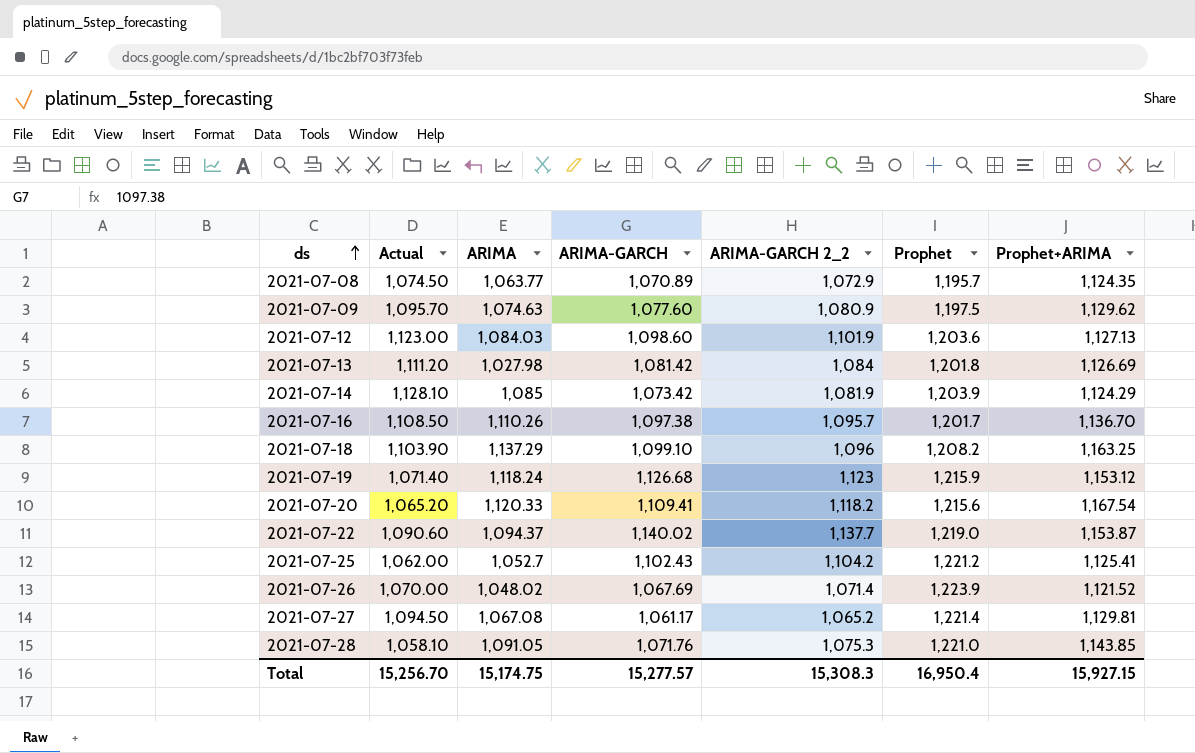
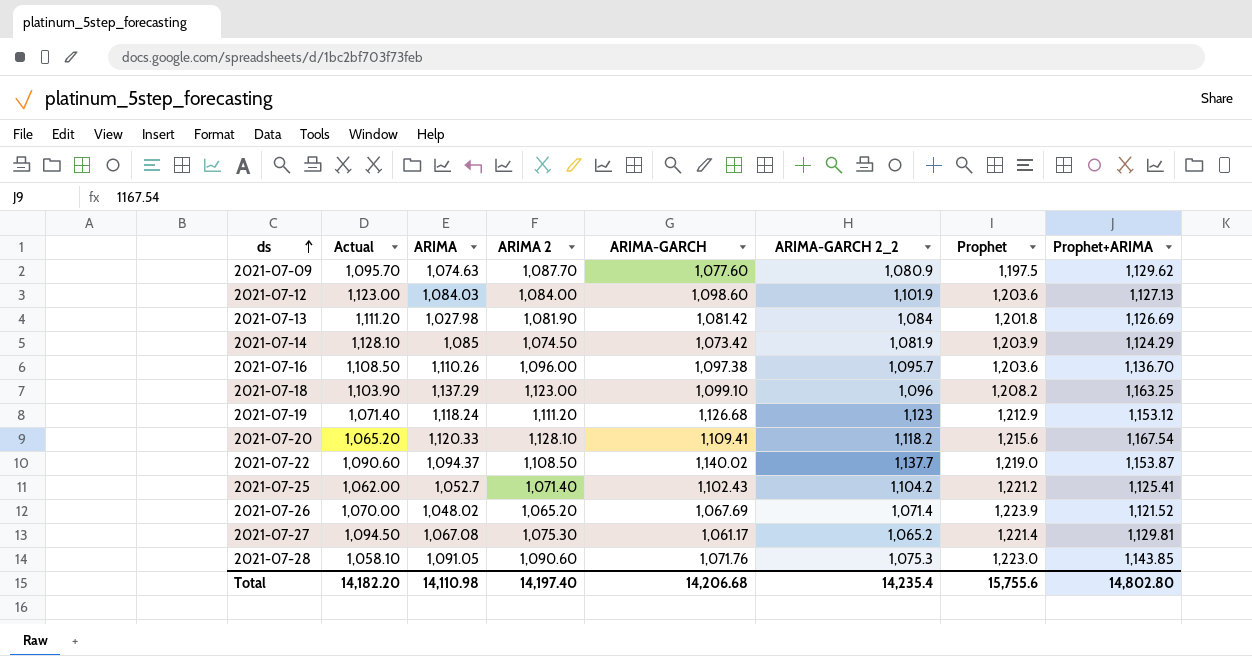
column ARIMA 2 | position: none -> 4
row 2021-07-08: 1,074.50 | 1,063.77 | 1,070.89 | 1,072.9 | 1,195.7 | 1,124.35 -> none
2021-07-16 | Prophet: 1,201.7 -> 1,203.6
2021-07-19 | Prophet: 1,215.9 -> 1,212.9
2021-07-28 | Prophet: 1,221.0 -> 1,223.0
Total | Actual: 15,256.70 -> 14,182.20
Total | ARIMA: 15,174.75 -> 14,110.98
Total | ARIMA-GARCH: 15,277.57 -> 14,206.68
Total | ARIMA-GARCH 2_2: 15,308.3 -> 14,235.4
Total | Prophet: 16,950.4 -> 15,755.6
Total | Prophet+ARIMA: 15,927.15 -> 14,802.80

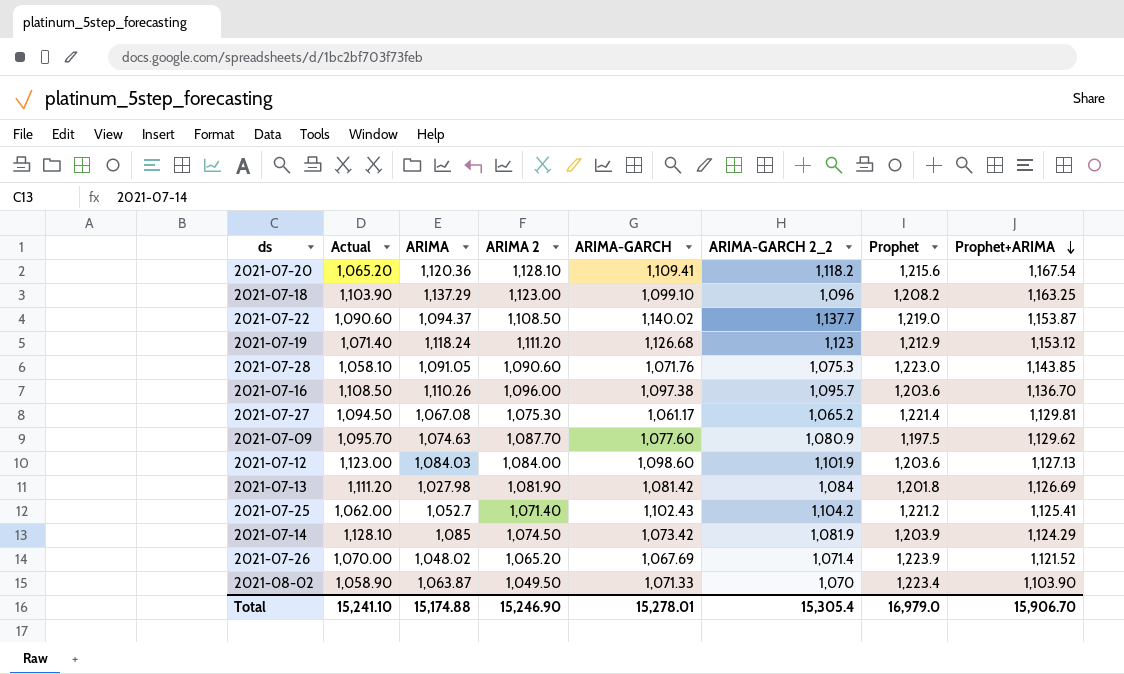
row order: ds ascending -> Prophet+ARIMA descending
2021-07-20 | ARIMA: 1,120.33 -> 1,120.36
row 2021-08-02: none -> 1,058.90 | 1,063.87 | 1,049.50 | 1,071.33 | 1,070 | 1,223.4 | 1,103.90
Total | Actual: 14,182.20 -> 15,241.10
Total | ARIMA: 14,110.98 -> 15,174.88
Total | ARIMA 2: 14,197.40 -> 15,246.90
Total | ARIMA-GARCH: 14,206.68 -> 15,278.01
Total | ARIMA-GARCH 2_2: 14,235.4 -> 15,305.4
Total | Prophet: 15,755.6 -> 16,979.0
Total | Prophet+ARIMA: 14,802.80 -> 15,906.70

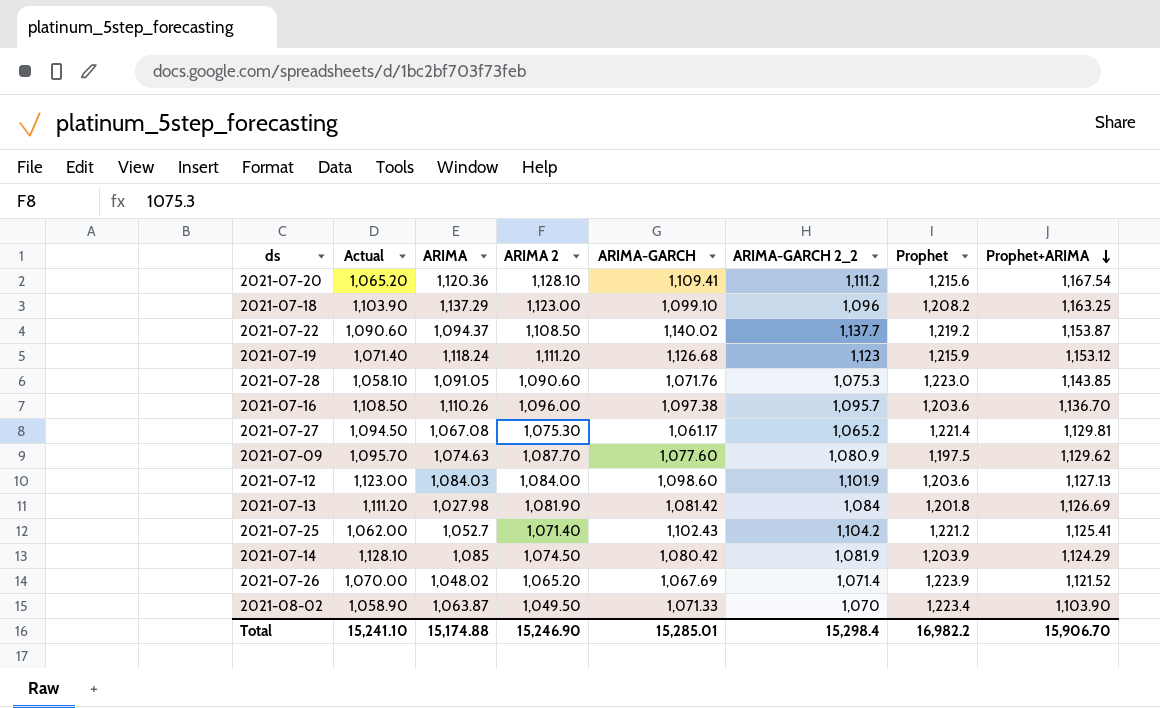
2021-07-20 | ARIMA-GARCH 2_2: 1,118.2 -> 1,111.2
2021-07-22 | Prophet: 1,219.0 -> 1,219.2
2021-07-19 | Prophet: 1,212.9 -> 1,215.9
2021-07-14 | ARIMA-GARCH: 1,073.42 -> 1,080.42
Total | ARIMA-GARCH: 15,278.01 -> 15,285.01
Total | ARIMA-GARCH 2_2: 15,305.4 -> 15,298.4
Total | Prophet: 16,979.0 -> 16,982.2

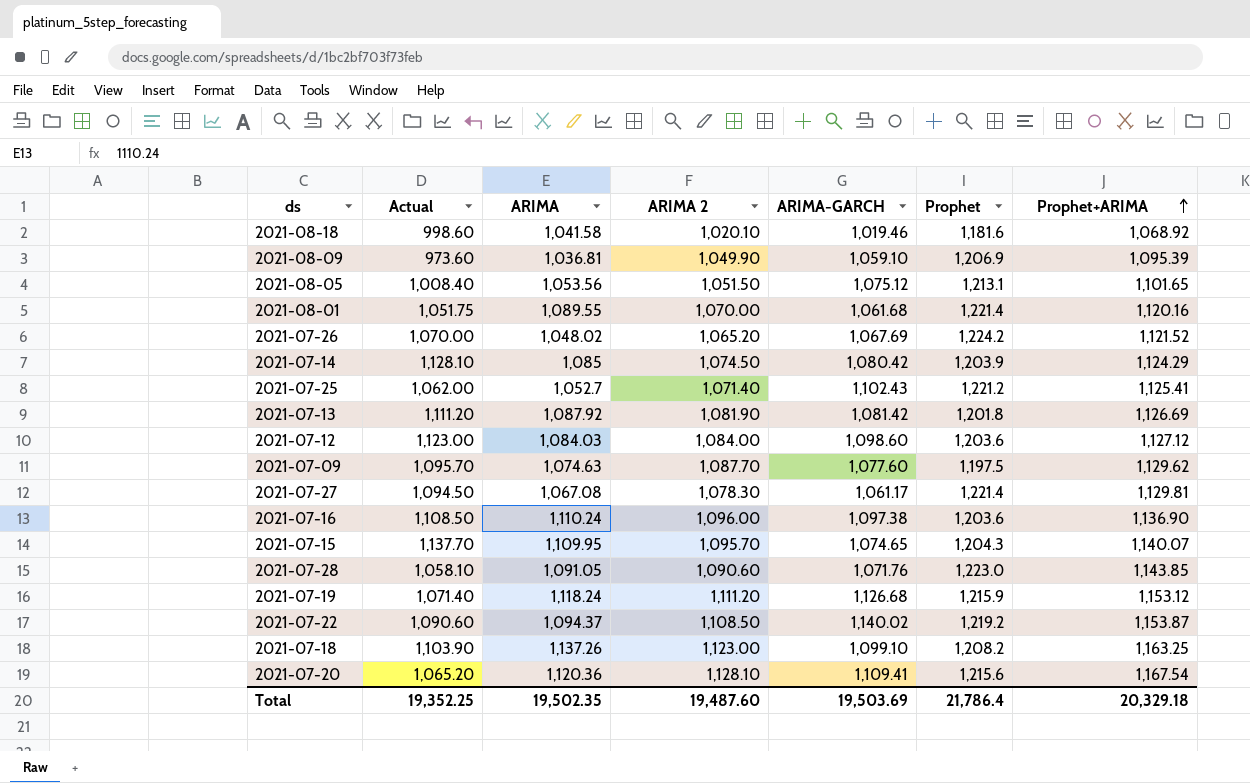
row order: Prophet+ARIMA descending -> Prophet+ARIMA ascending
column ARIMA-GARCH 2_2 | position: 6 -> none
row 2021-08-02: 1,058.90 | 1,063.87 | 1,049.50 | 1,071.33 | 1,070 | 1,223.4 | 1,103.90 -> none
row 2021-08-18: none -> 998.60 | 1,041.58 | 1,020.10 | 1,019.46 | 1,181.6 | 1,068.92
row 2021-08-09: none -> 973.60 | 1,036.81 | 1,049.90 | 1,059.10 | 1,206.9 | 1,095.39
row 2021-08-05: none -> 1,008.40 | 1,053.56 | 1,051.50 | 1,075.12 | 1,213.1 | 1,101.65
row 2021-08-01: none -> 1,051.75 | 1,089.55 | 1,070.00 | 1,061.68 | 1,221.4 | 1,120.16
2021-07-26 | Prophet: 1,223.9 -> 1,224.2
2021-07-13 | ARIMA: 1,027.98 -> 1,087.92
2021-07-12 | Prophet+ARIMA: 1,127.13 -> 1,127.12
2021-07-27 | ARIMA 2: 1,075.30 -> 1,078.30
2021-07-16 | ARIMA: 1,110.26 -> 1,110.24
2021-07-16 | Prophet+ARIMA: 1,136.70 -> 1,136.90
row 2021-07-15: none -> 1,137.70 | 1,109.95 | 1,095.70 | 1,074.65 | 1,204.3 | 1,140.07
2021-07-18 | ARIMA: 1,137.29 -> 1,137.26
Total | Actual: 15,241.10 -> 19,352.25
Total | ARIMA: 15,174.88 -> 19,502.35
Total | ARIMA 2: 15,246.90 -> 19,487.60
Total | ARIMA-GARCH: 15,285.01 -> 19,503.69
Total | Prophet: 16,982.2 -> 21,786.4
Total | Prophet+ARIMA: 15,906.70 -> 20,329.18

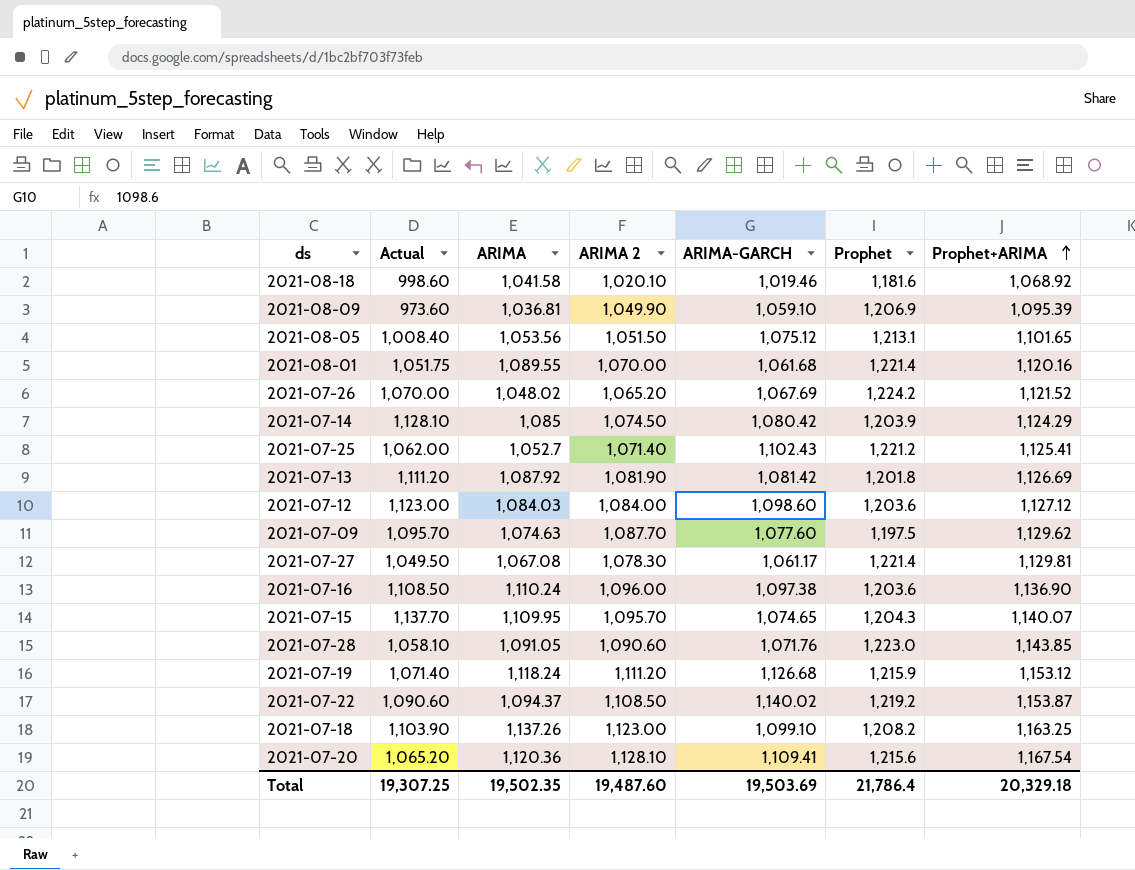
2021-07-27 | Actual: 1,094.50 -> 1,049.50
Total | Actual: 19,352.25 -> 19,307.25

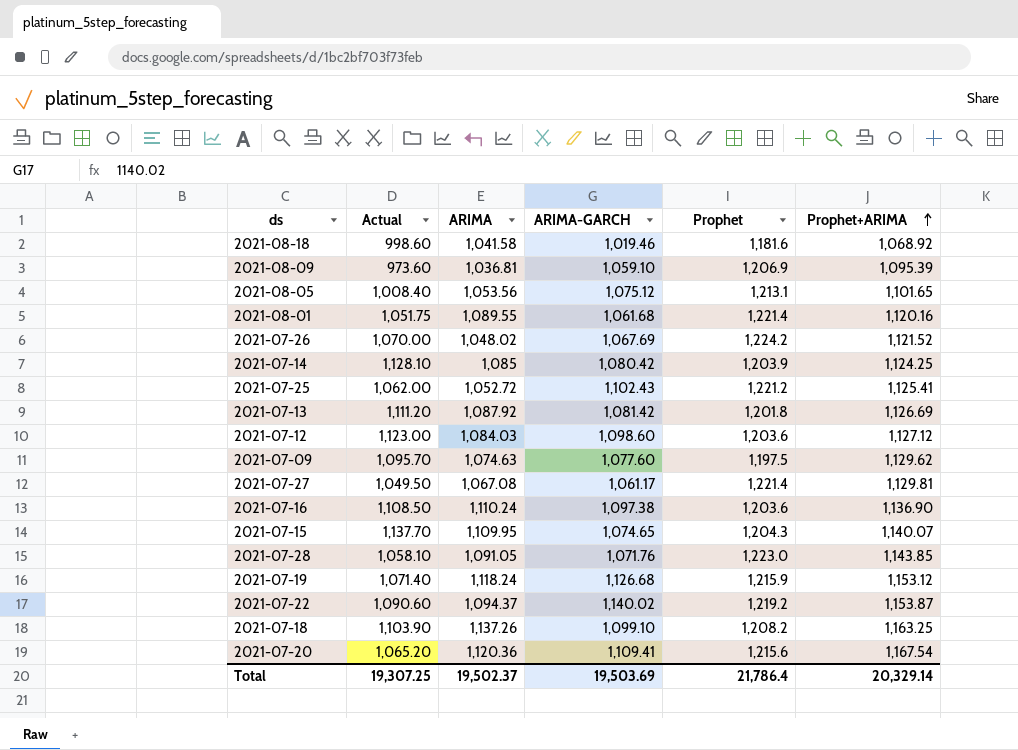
column ARIMA 2 | position: 4 -> none
2021-07-14 | Prophet+ARIMA: 1,124.29 -> 1,124.25
2021-07-25 | ARIMA: 1,052.7 -> 1,052.72
Total | ARIMA: 19,502.35 -> 19,502.37
Total | Prophet+ARIMA: 20,329.18 -> 20,329.14

